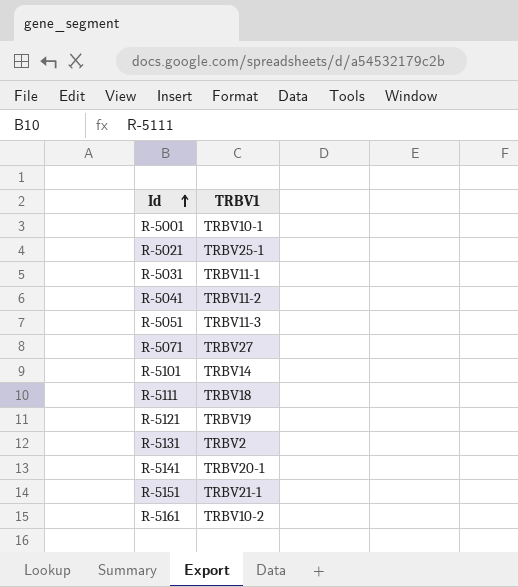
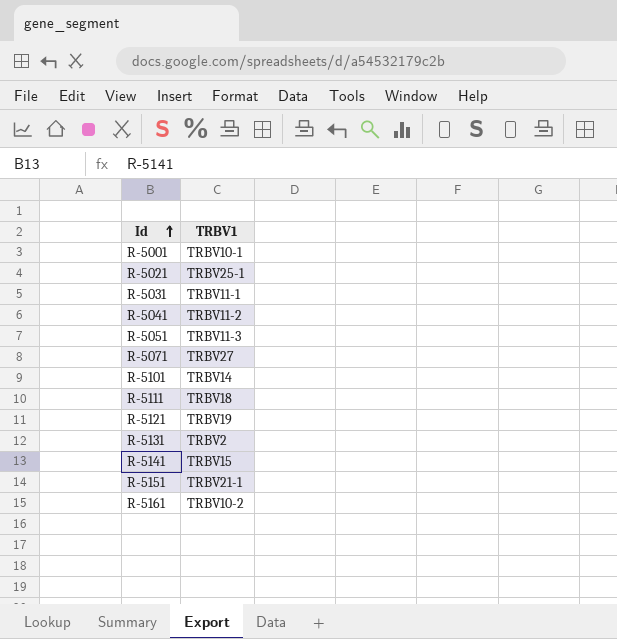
R-5141 | TRBV1: TRBV20-1 -> TRBV15

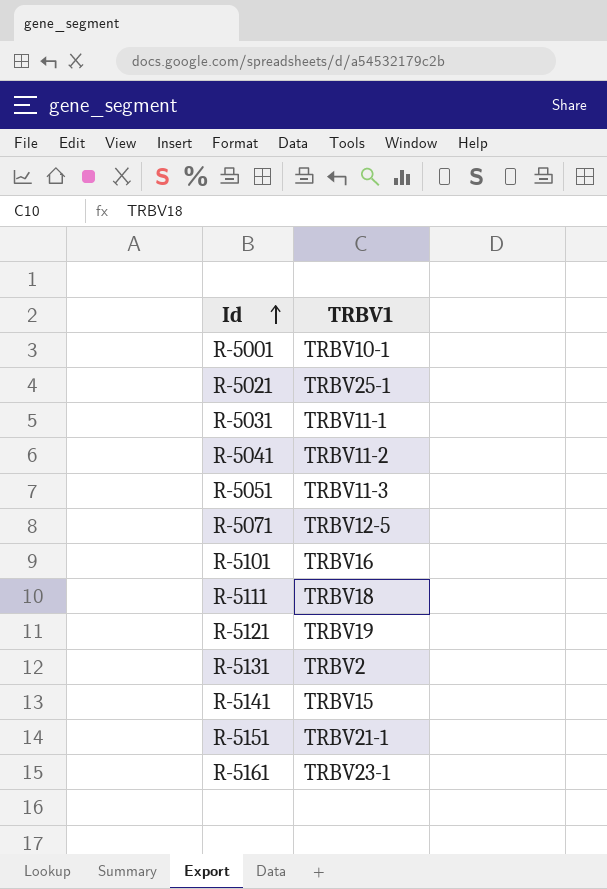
R-5071 | TRBV1: TRBV27 -> TRBV12-5
R-5101 | TRBV1: TRBV14 -> TRBV16
R-5161 | TRBV1: TRBV10-2 -> TRBV23-1

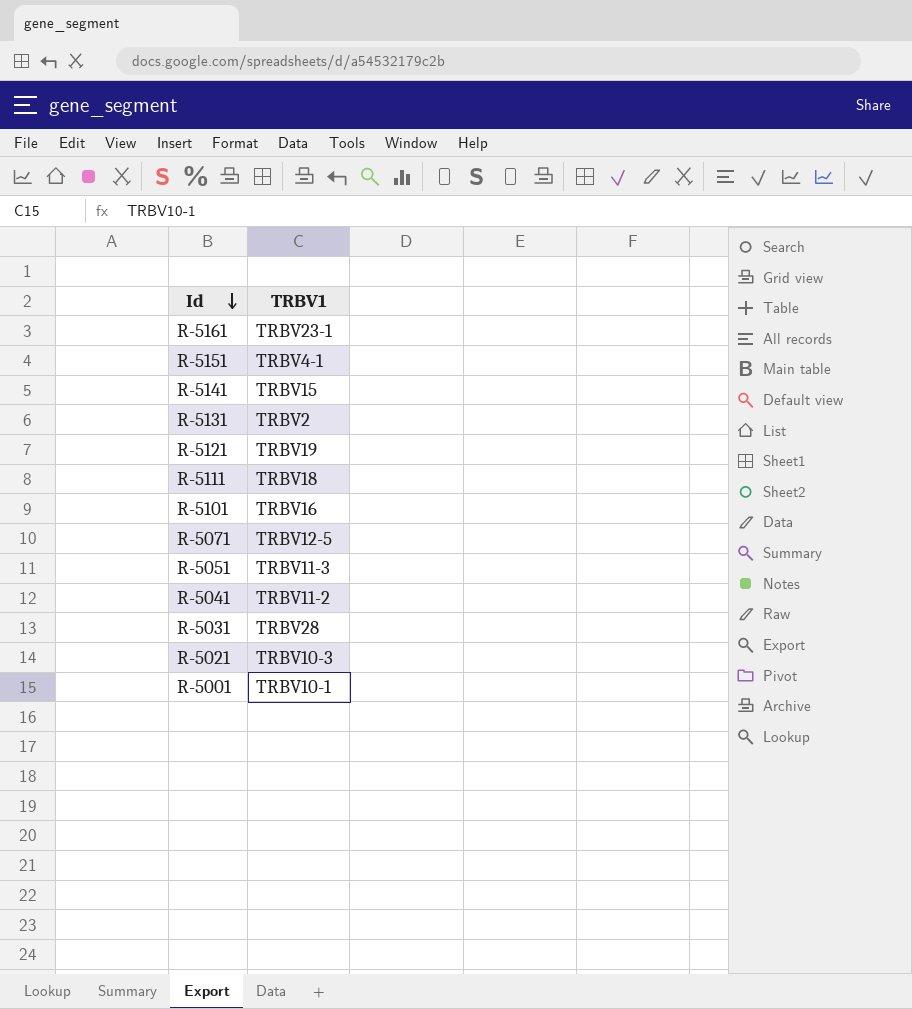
row order: Id ascending -> Id descending
R-5151 | TRBV1: TRBV21-1 -> TRBV4-1
R-5031 | TRBV1: TRBV11-1 -> TRBV28
R-5021 | TRBV1: TRBV25-1 -> TRBV10-3

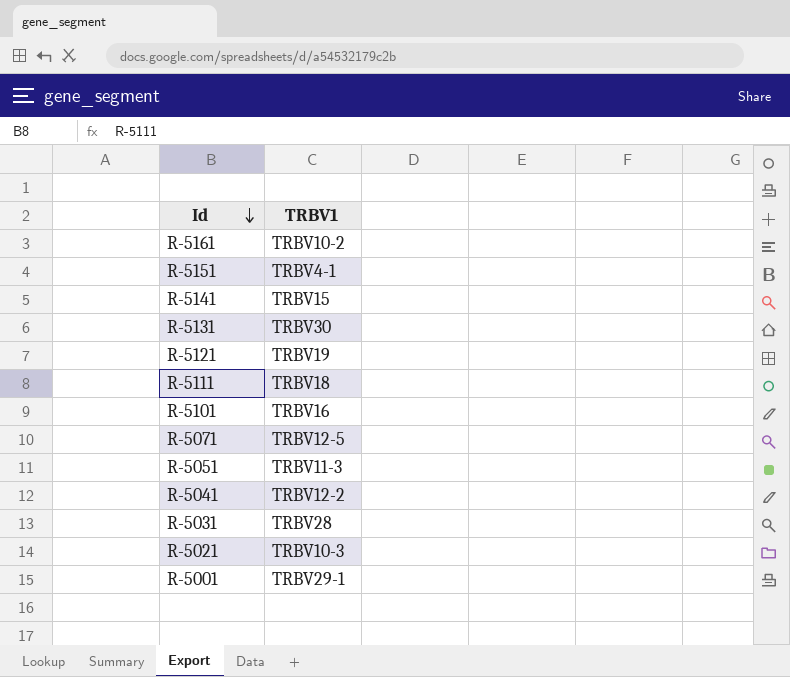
R-5161 | TRBV1: TRBV23-1 -> TRBV10-2
R-5131 | TRBV1: TRBV2 -> TRBV30
R-5041 | TRBV1: TRBV11-2 -> TRBV12-2
R-5001 | TRBV1: TRBV10-1 -> TRBV29-1

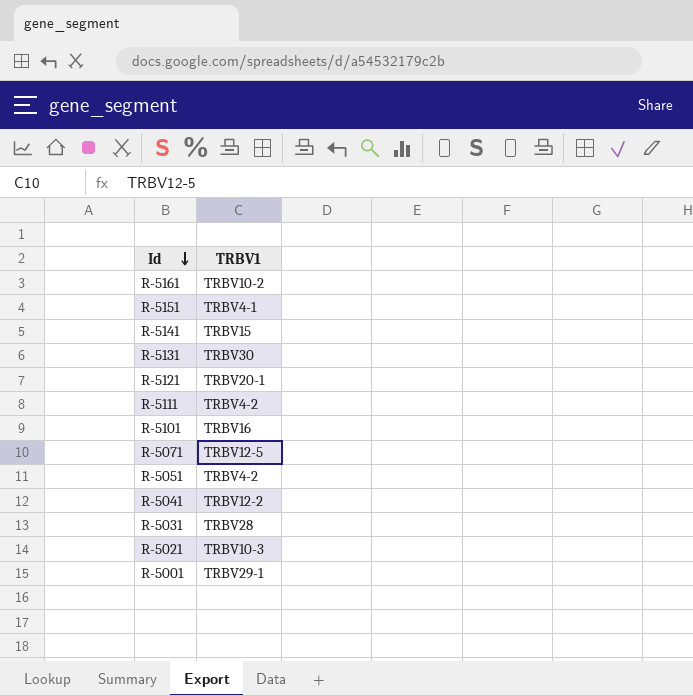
R-5121 | TRBV1: TRBV19 -> TRBV20-1
R-5111 | TRBV1: TRBV18 -> TRBV4-2
R-5051 | TRBV1: TRBV11-3 -> TRBV4-2

